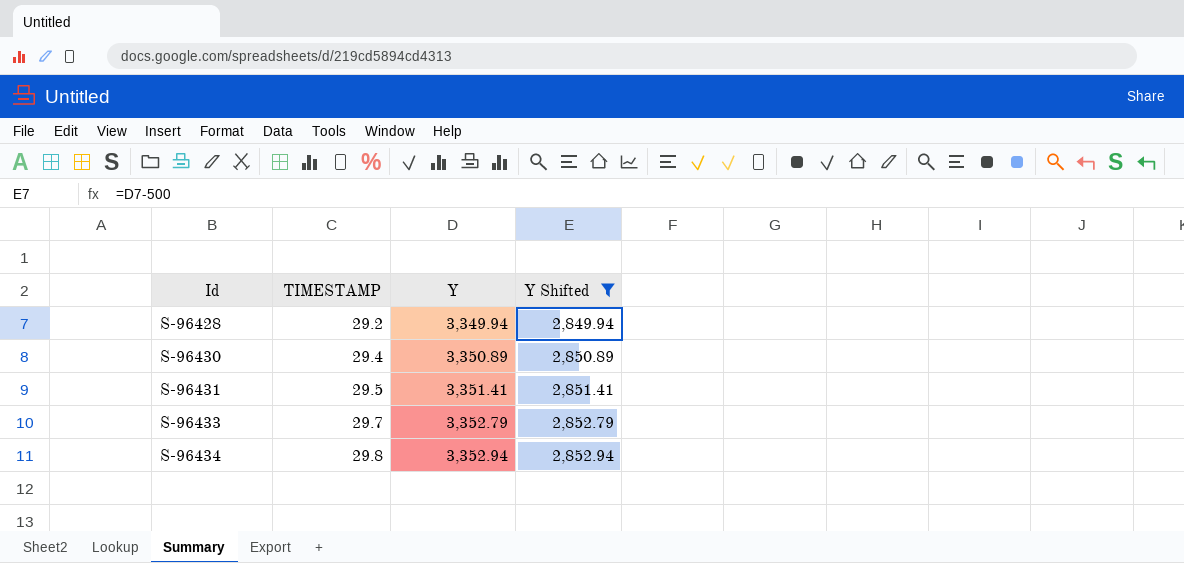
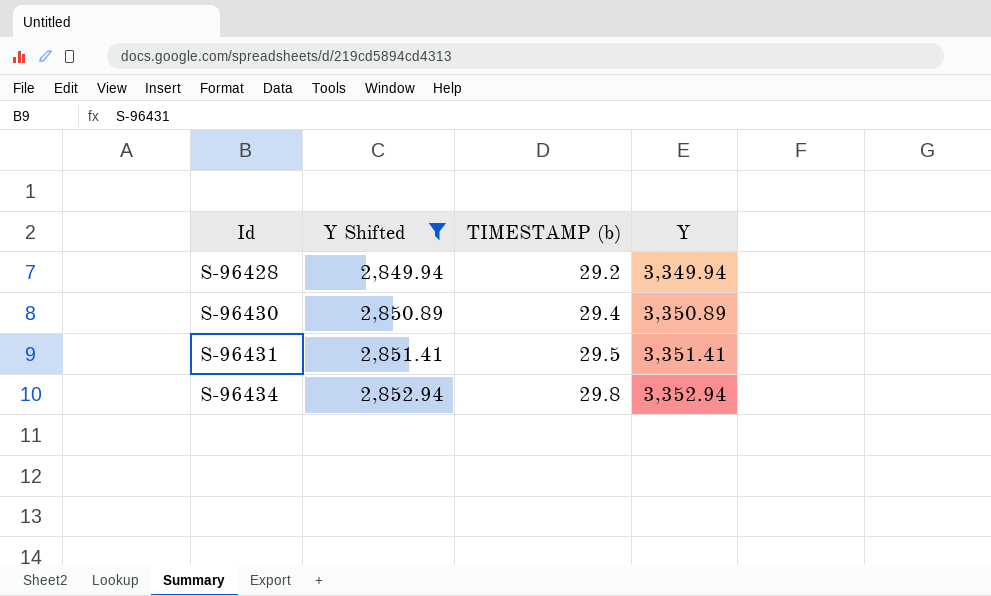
column Y Shifted | position: 4 -> 2
column name: TIMESTAMP -> TIMESTAMP (b)
row S-96433: 29.7 | 3,352.79 | 2,852.79 -> none

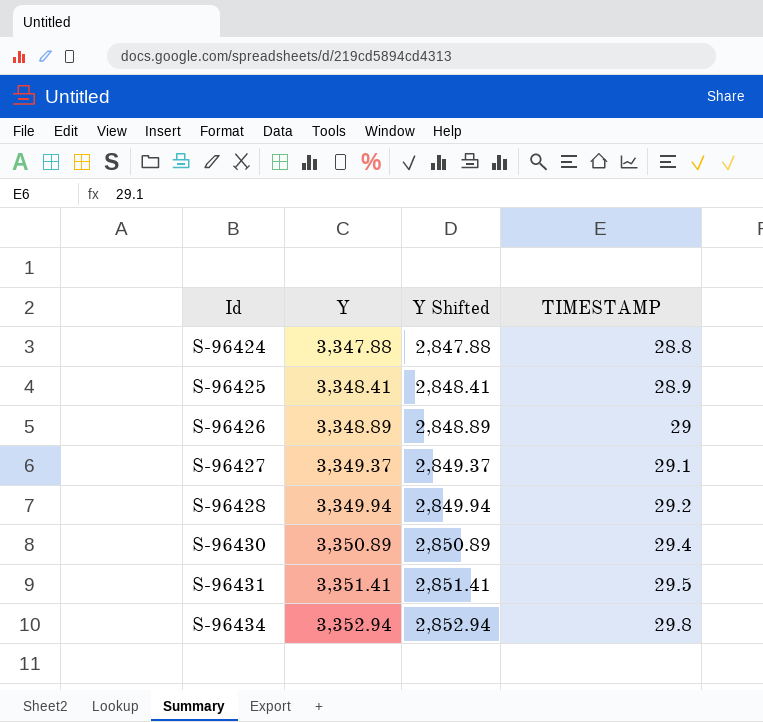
filter: Y Shifted >= 2,849.94 -> none
column Y | position: 4 -> 2
column name: TIMESTAMP (b) -> TIMESTAMP

